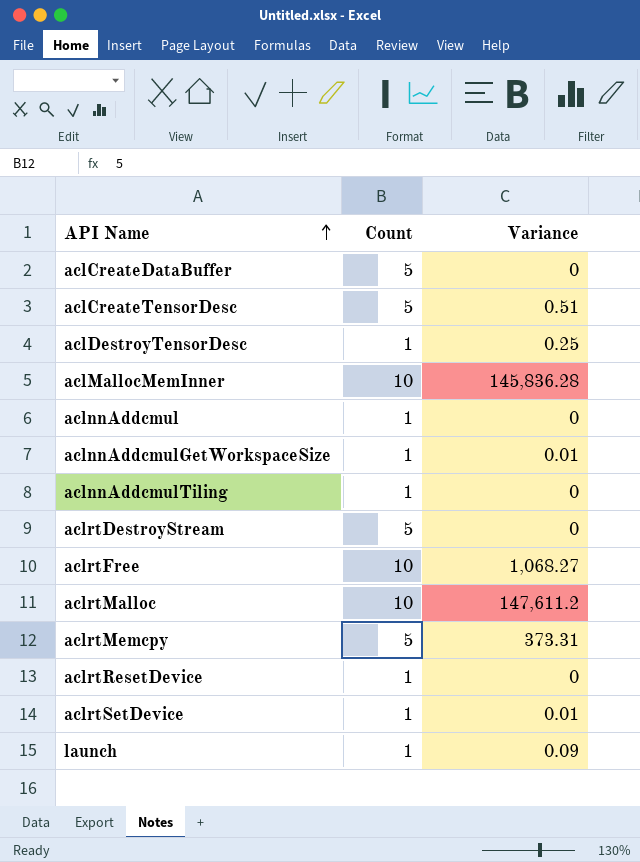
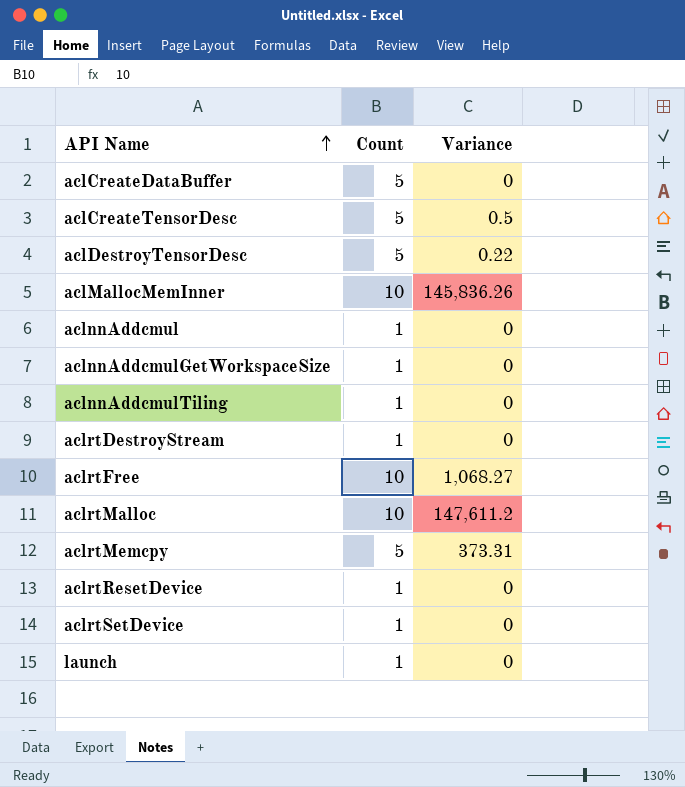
aclCreateTensorDesc | Variance: 0.51 -> 0.5
aclDestroyTensorDesc | Count: 1 -> 5
aclDestroyTensorDesc | Variance: 0.25 -> 0.22
aclMallocMemInner | Variance: 145,836.28 -> 145,836.26
aclnnAddcmulGetWorkspaceSize | Variance: 0.01 -> 0
aclrtDestroyStream | Count: 5 -> 1
aclrtSetDevice | Variance: 0.01 -> 0
launch | Variance: 0.09 -> 0

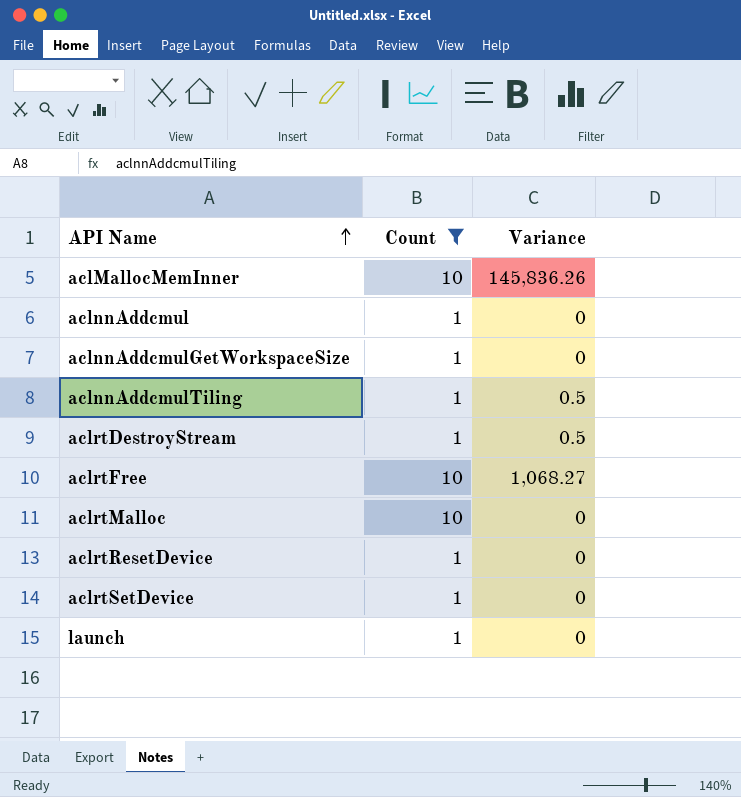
filter: none -> Count != 5
aclnnAddcmulTiling | Variance: 0 -> 0.5
aclrtDestroyStream | Variance: 0 -> 0.5
aclrtMalloc | Variance: 147,611.2 -> 0

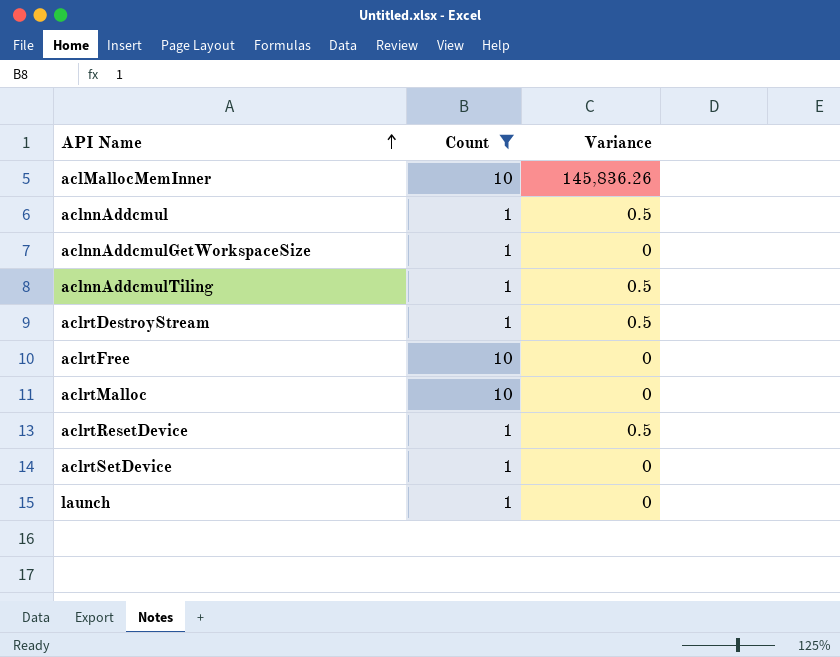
aclnnAddcmul | Variance: 0 -> 0.5
aclrtFree | Variance: 1,068.27 -> 0
aclrtResetDevice | Variance: 0 -> 0.5

